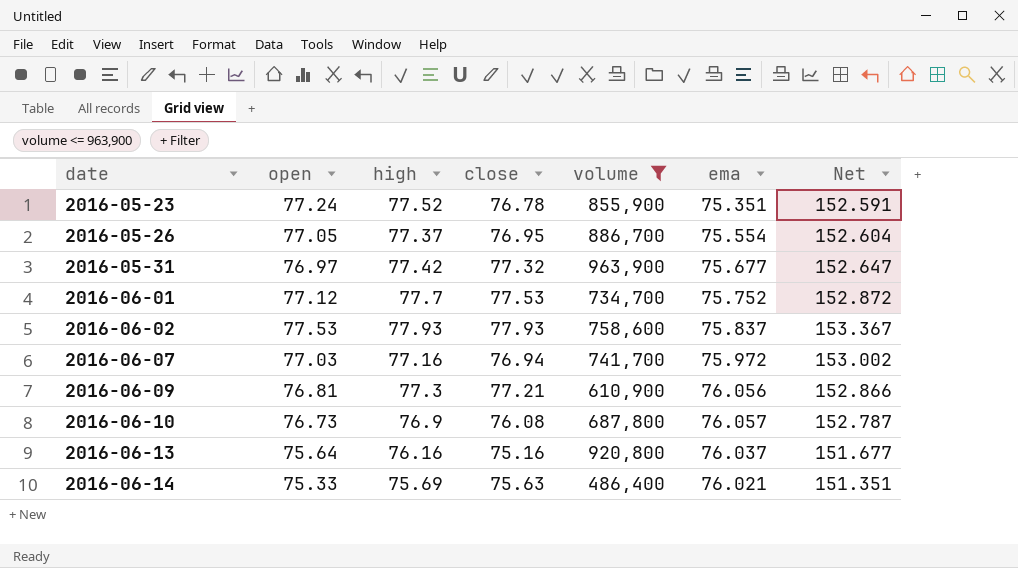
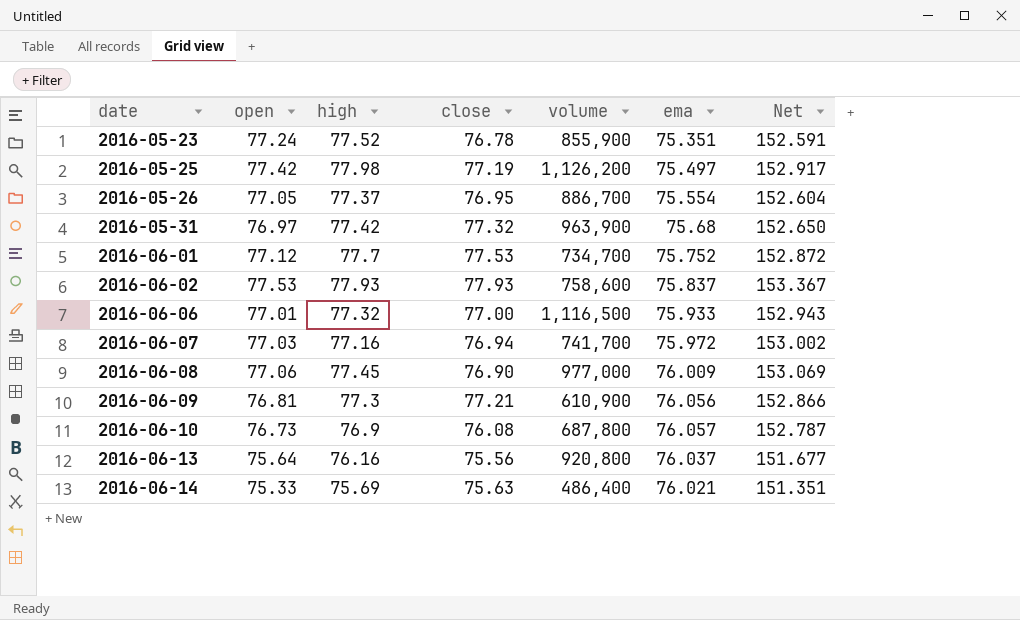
filter: volume <= 963,900 -> none
2016-05-31 | ema: 75.677 -> 75.68
2016-05-31 | Net: 152.647 -> 152.650
2016-06-13 | close: 75.16 -> 75.56

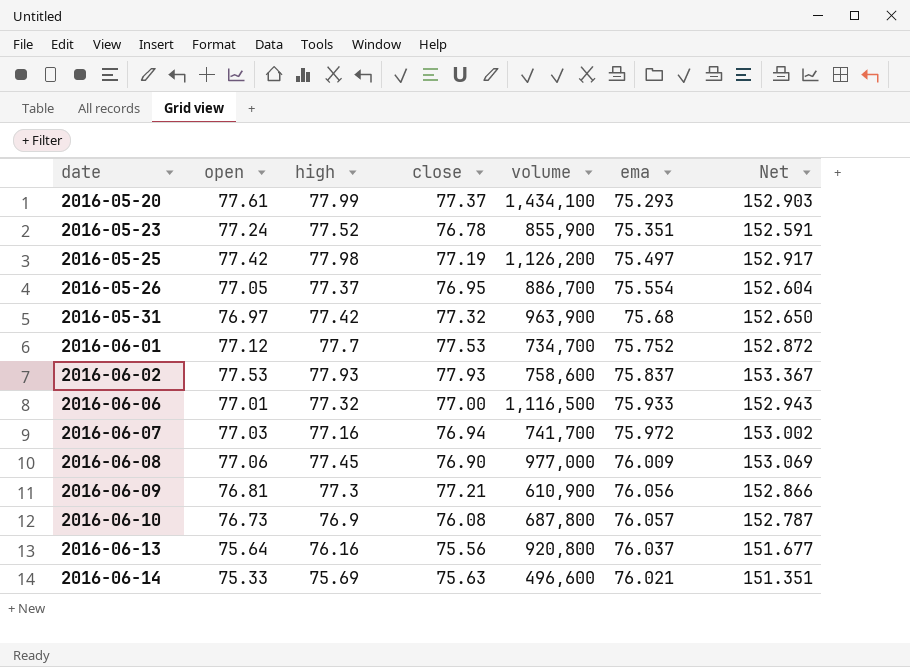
row 2016-05-20: none -> 77.61 | 77.99 | 77.37 | 1,434,100 | 75.293 | 152.903
2016-06-14 | volume: 486,400 -> 496,600

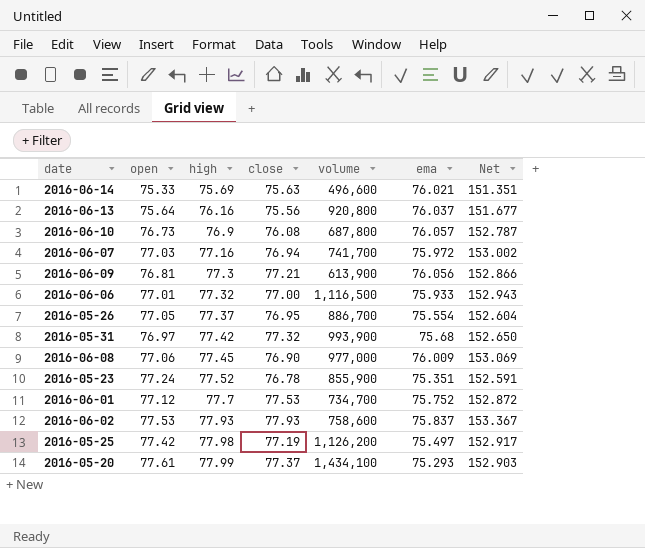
row order: date ascending -> high ascending
2016-06-09 | volume: 610,900 -> 613,900
2016-05-31 | volume: 963,900 -> 993,900

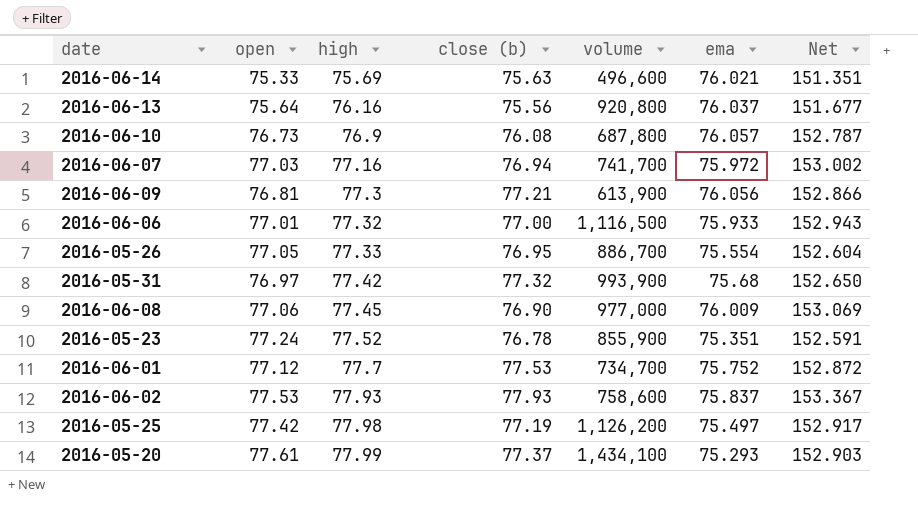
column name: close -> close (b)
2016-05-26 | high: 77.37 -> 77.33

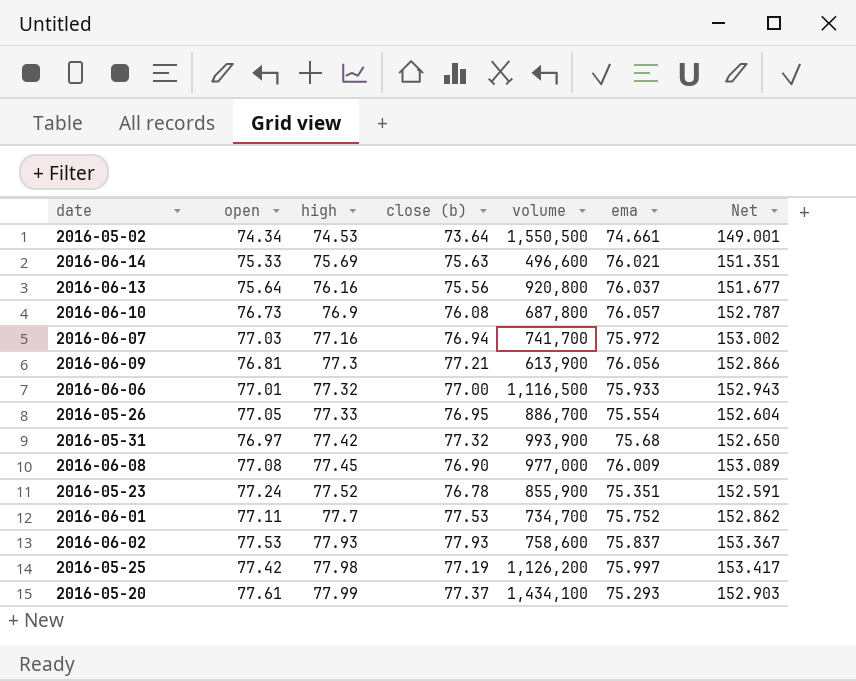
row 2016-05-02: none -> 74.34 | 74.53 | 73.64 | 1,550,500 | 74.661 | 149.001
2016-06-08 | open: 77.06 -> 77.08
2016-06-08 | Net: 153.069 -> 153.089
2016-06-01 | open: 77.12 -> 77.11
2016-06-01 | Net: 152.872 -> 152.862
2016-05-25 | ema: 75.497 -> 75.997
2016-05-25 | Net: 152.917 -> 153.417

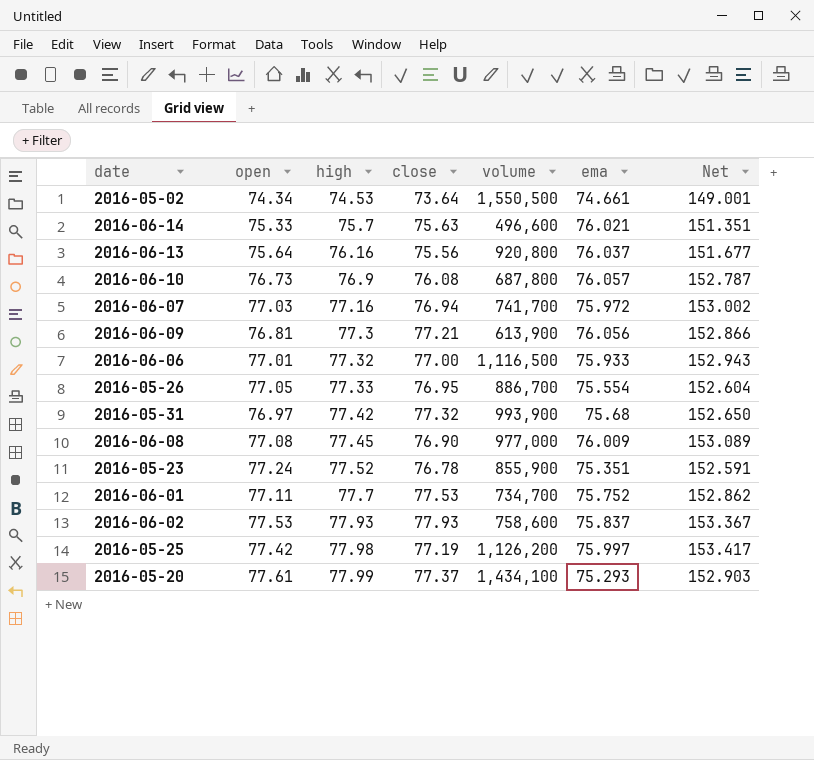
column name: close (b) -> close
2016-06-14 | high: 75.69 -> 75.7

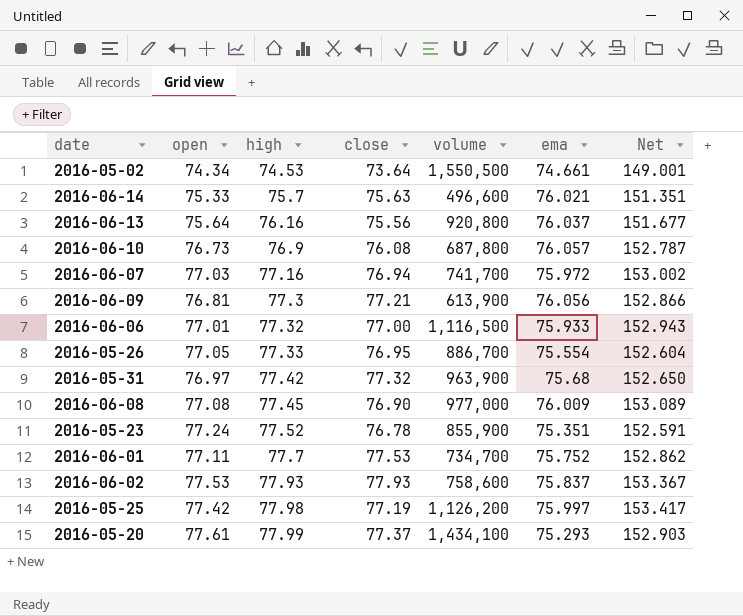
2016-05-31 | volume: 993,900 -> 963,900

